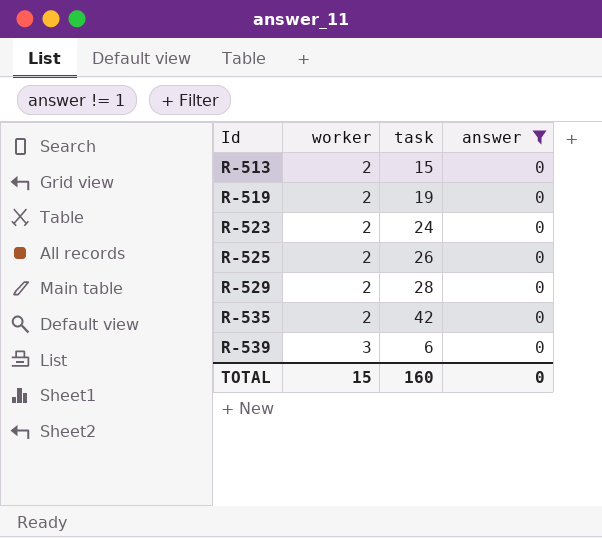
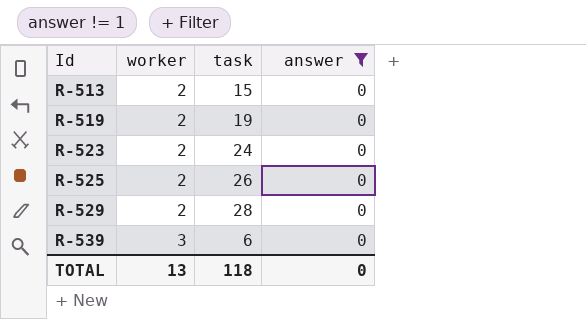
row R-535: 2 | 42 | 0 -> none
TOTAL | worker: 15 -> 13
TOTAL | task: 160 -> 118

